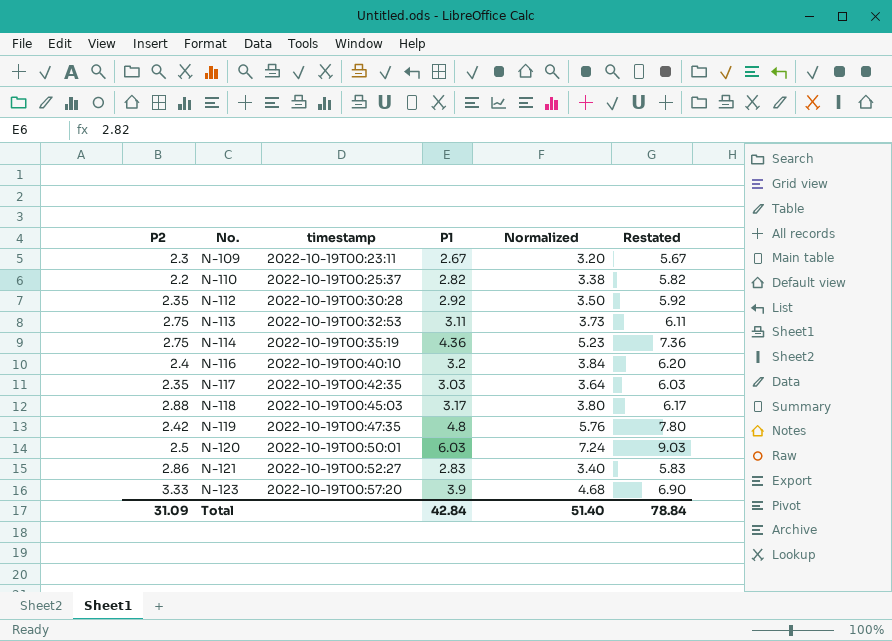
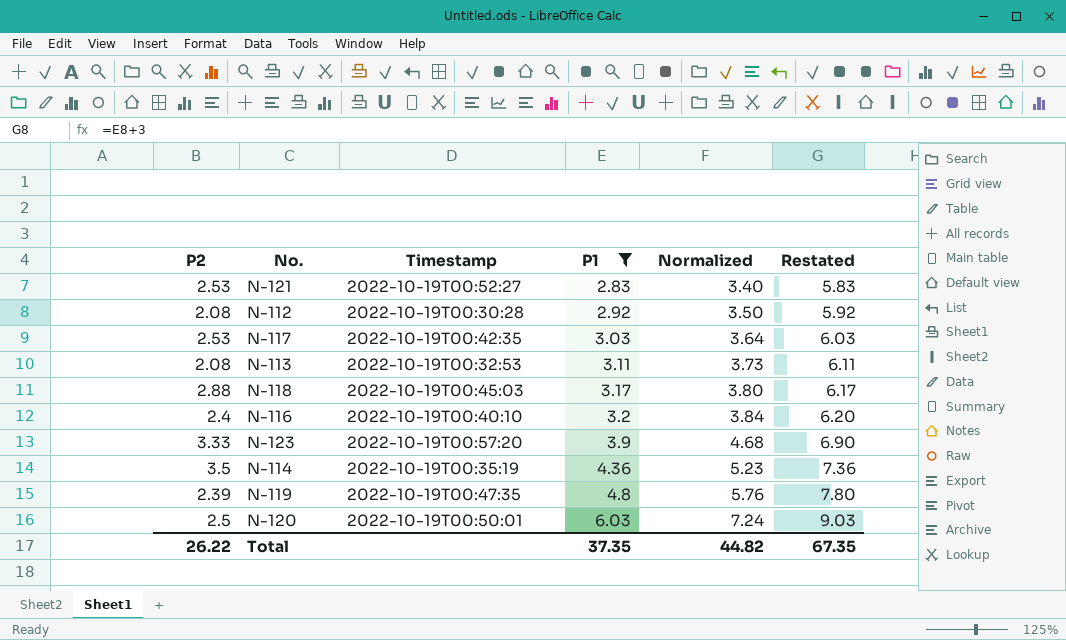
filter: none -> P1 >= 2.83
row order: No. ascending -> P1 ascending
column name: timestamp -> Timestamp
N-121 | P2: 2.86 -> 2.53
N-112 | P2: 2.35 -> 2.08
N-117 | P2: 2.35 -> 2.53
N-113 | P2: 2.75 -> 2.08
N-114 | P2: 2.75 -> 3.5
N-119 | P2: 2.42 -> 2.39
Total | P2: 31.09 -> 26.22
Total | P1: 42.84 -> 37.35
Total | Normalized: 51.40 -> 44.82
Total | Restated: 78.84 -> 67.35

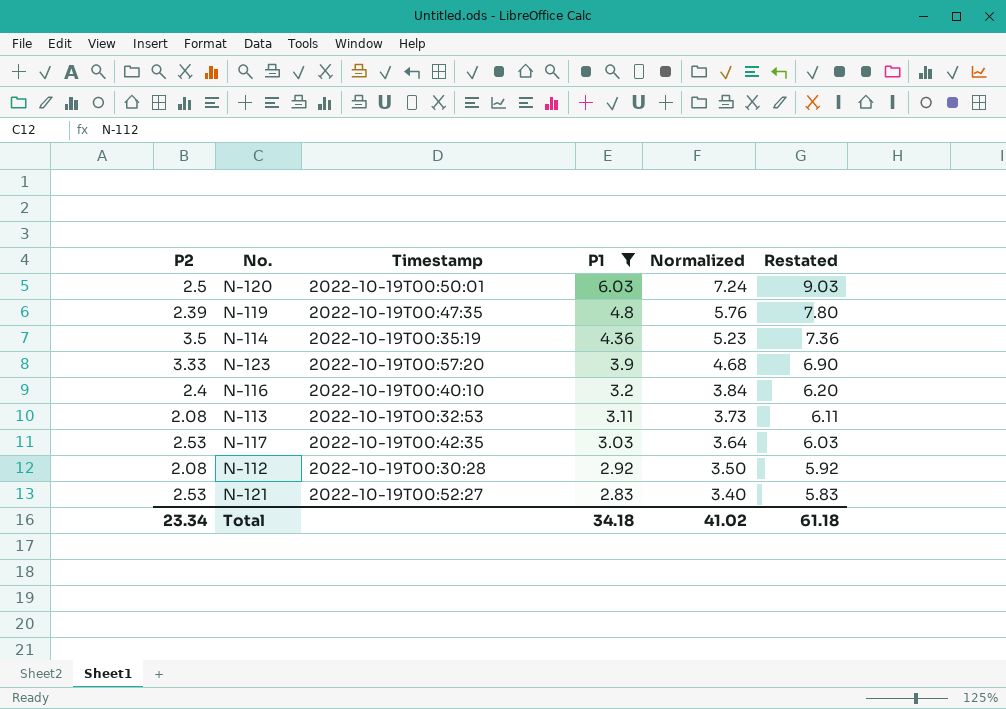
row order: P1 ascending -> P1 descending
row N-118: 2.88 | 2022-10-19T00:45:03 | 3.17 | 3.80 | 6.17 -> none
Total | P2: 26.22 -> 23.34
Total | P1: 37.35 -> 34.18
Total | Normalized: 44.82 -> 41.02
Total | Restated: 67.35 -> 61.18

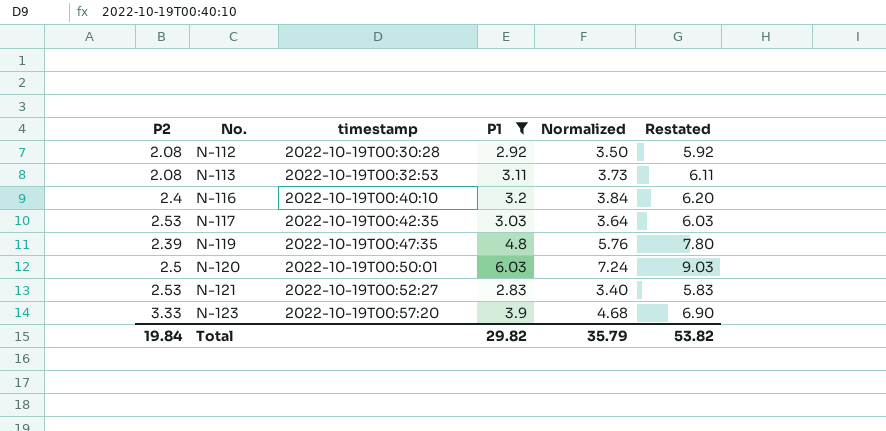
row order: P1 descending -> No. ascending
column name: Timestamp -> timestamp
row N-114: 3.5 | 2022-10-19T00:35:19 | 4.36 | 5.23 | 7.36 -> none
Total | P2: 23.34 -> 19.84
Total | P1: 34.18 -> 29.82
Total | Normalized: 41.02 -> 35.79
Total | Restated: 61.18 -> 53.82

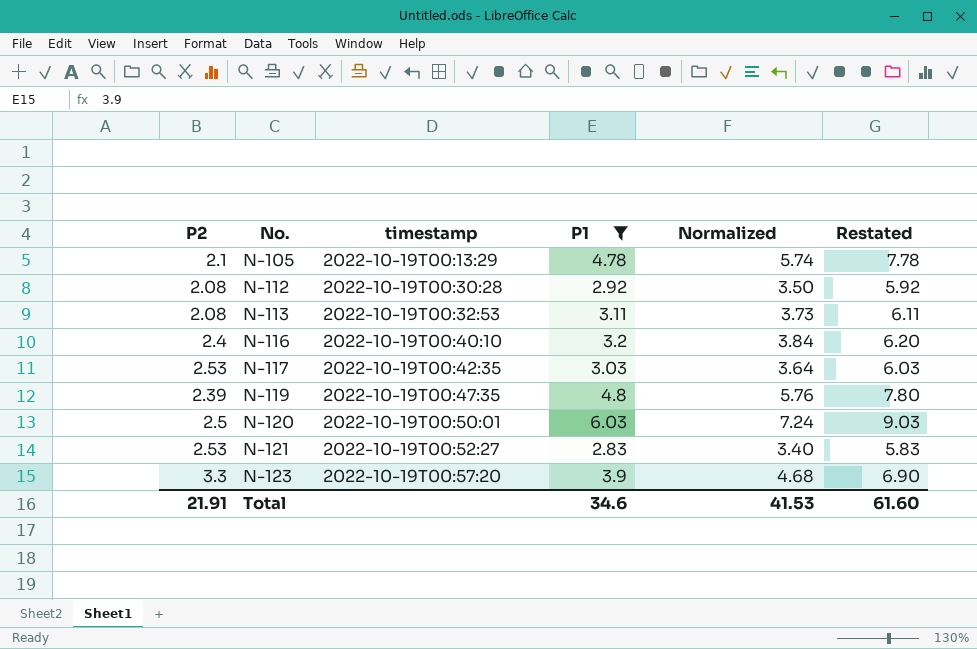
row N-105: none -> 2.1 | 2022-10-19T00:13:29 | 4.78 | 5.74 | 7.78
N-123 | P2: 3.33 -> 3.3
Total | P2: 19.84 -> 21.91
Total | P1: 29.82 -> 34.6
Total | Normalized: 35.79 -> 41.53
Total | Restated: 53.82 -> 61.60

